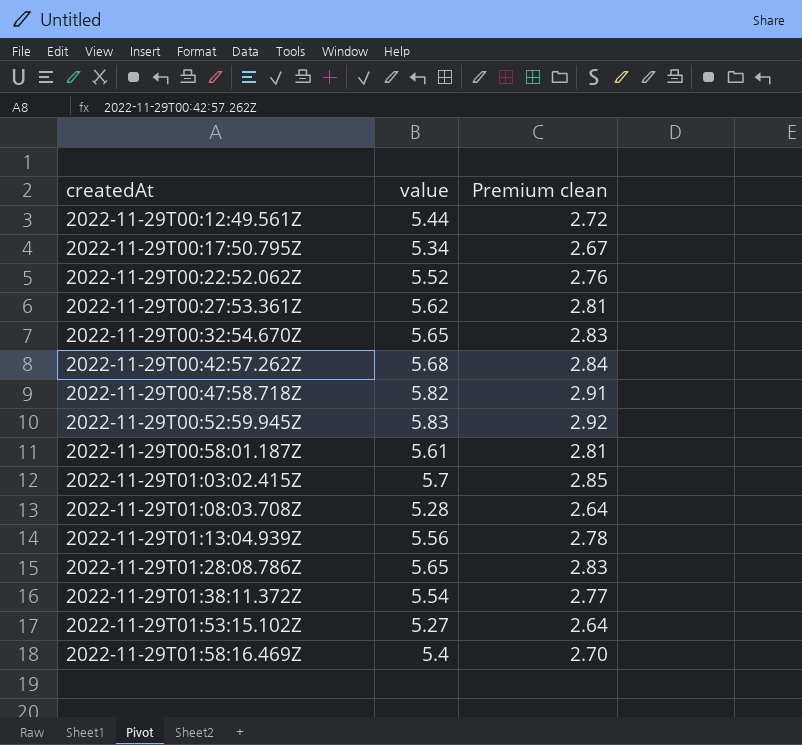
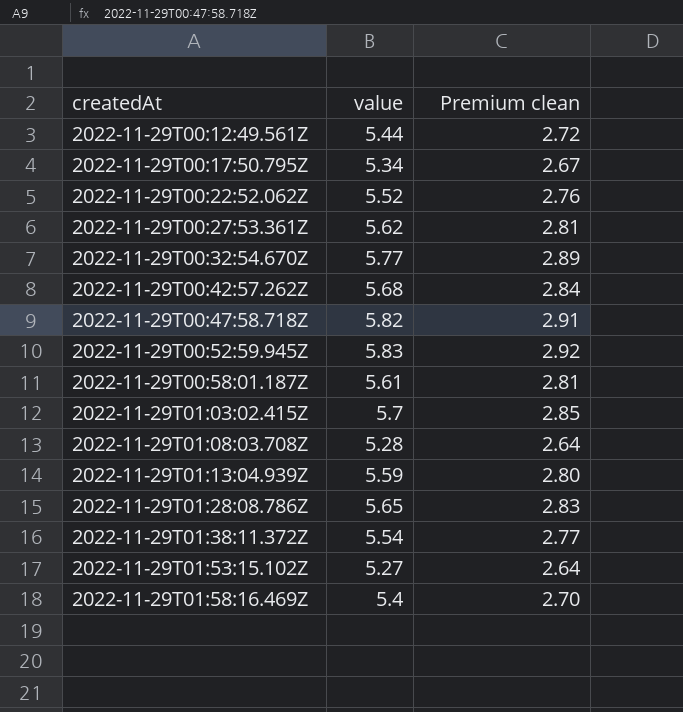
2022-11-29T00:32:54.670Z | value: 5.65 -> 5.77
2022-11-29T00:32:54.670Z | Premium clean: 2.83 -> 2.89
2022-11-29T01:13:04.939Z | value: 5.56 -> 5.59
2022-11-29T01:13:04.939Z | Premium clean: 2.78 -> 2.80

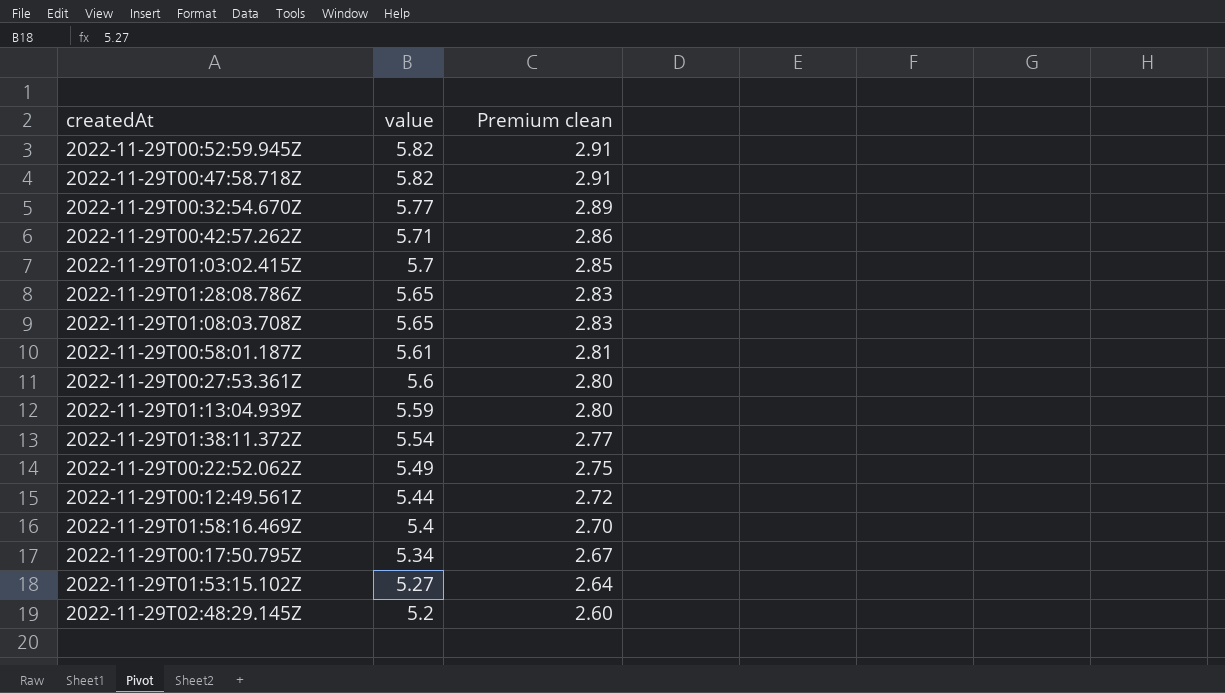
row order: createdAt ascending -> value descending
2022-11-29T00:52:59.945Z | value: 5.83 -> 5.82
2022-11-29T00:52:59.945Z | Premium clean: 2.92 -> 2.91
2022-11-29T00:42:57.262Z | value: 5.68 -> 5.71
2022-11-29T00:42:57.262Z | Premium clean: 2.84 -> 2.86
2022-11-29T01:08:03.708Z | value: 5.28 -> 5.65
2022-11-29T01:08:03.708Z | Premium clean: 2.64 -> 2.83
2022-11-29T00:27:53.361Z | value: 5.62 -> 5.6
2022-11-29T00:27:53.361Z | Premium clean: 2.81 -> 2.80
2022-11-29T00:22:52.062Z | value: 5.52 -> 5.49
2022-11-29T00:22:52.062Z | Premium clean: 2.76 -> 2.75
row 2022-11-29T02:48:29.145Z: none -> 5.2 | 2.60

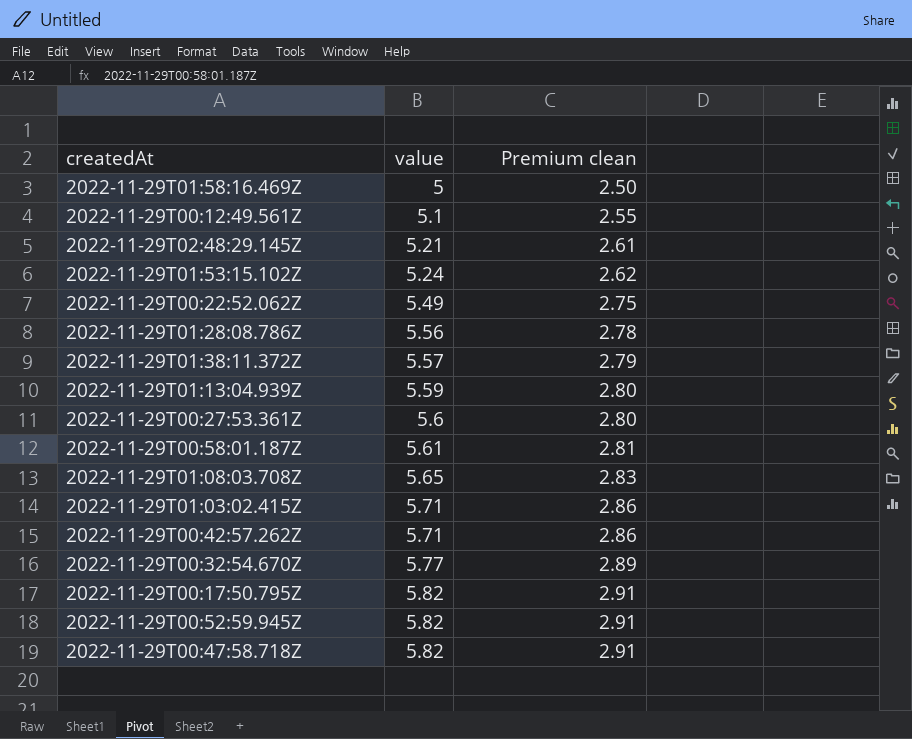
row order: value descending -> value ascending
2022-11-29T01:58:16.469Z | value: 5.4 -> 5
2022-11-29T01:58:16.469Z | Premium clean: 2.70 -> 2.50
2022-11-29T00:12:49.561Z | value: 5.44 -> 5.1
2022-11-29T00:12:49.561Z | Premium clean: 2.72 -> 2.55
2022-11-29T02:48:29.145Z | value: 5.2 -> 5.21
2022-11-29T02:48:29.145Z | Premium clean: 2.60 -> 2.61
2022-11-29T01:53:15.102Z | value: 5.27 -> 5.24
2022-11-29T01:53:15.102Z | Premium clean: 2.64 -> 2.62
2022-11-29T01:28:08.786Z | value: 5.65 -> 5.56
2022-11-29T01:28:08.786Z | Premium clean: 2.83 -> 2.78
2022-11-29T01:38:11.372Z | value: 5.54 -> 5.57
2022-11-29T01:38:11.372Z | Premium clean: 2.77 -> 2.79
2022-11-29T01:03:02.415Z | value: 5.7 -> 5.71
2022-11-29T01:03:02.415Z | Premium clean: 2.85 -> 2.86
2022-11-29T00:17:50.795Z | value: 5.34 -> 5.82
2022-11-29T00:17:50.795Z | Premium clean: 2.67 -> 2.91

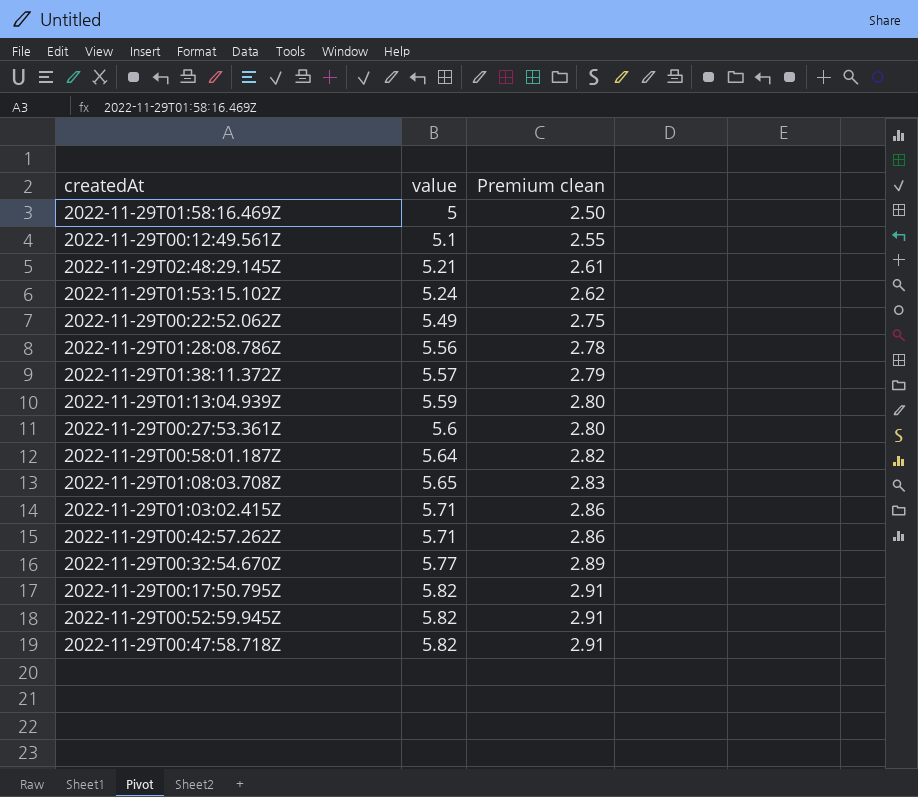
2022-11-29T00:58:01.187Z | value: 5.61 -> 5.64
2022-11-29T00:58:01.187Z | Premium clean: 2.81 -> 2.82

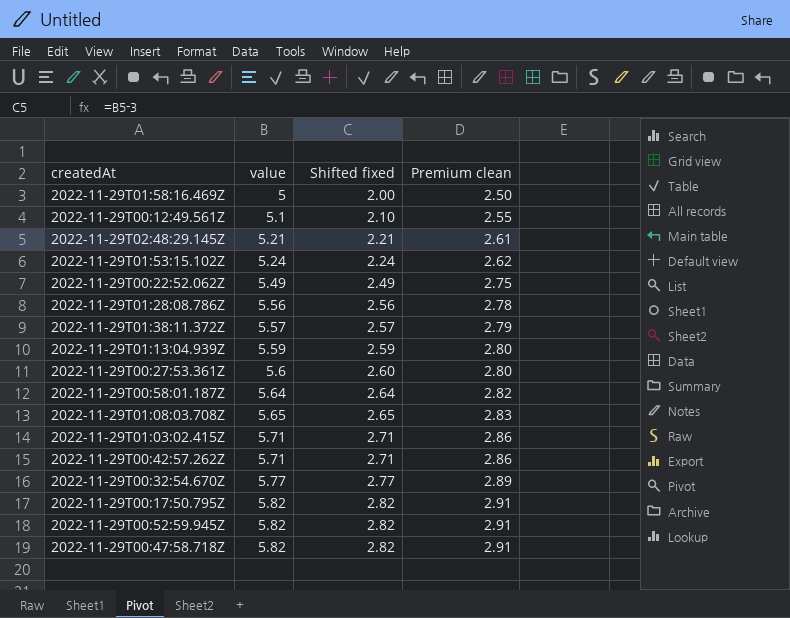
column Shifted fixed | formula: none -> [value] - 3

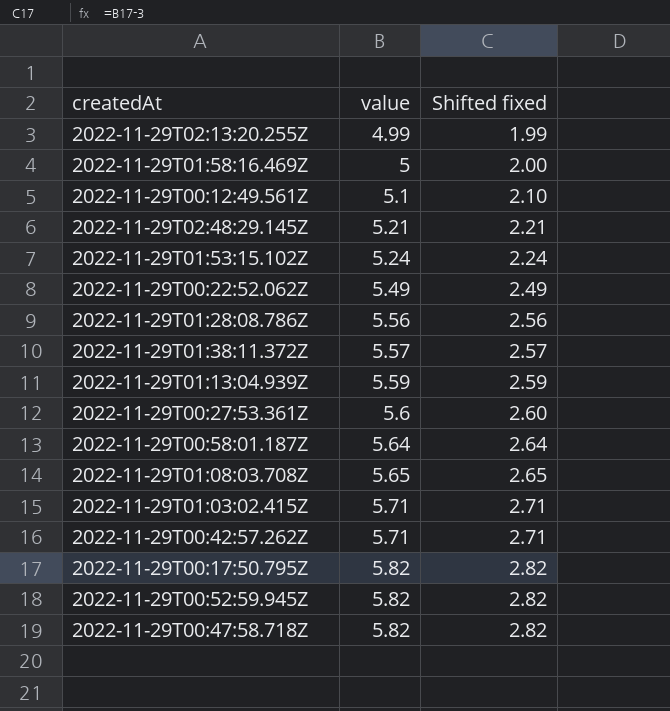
column Premium clean | formula: [value] * 0.5 -> none
row 2022-11-29T00:32:54.670Z: 5.77 | 2.77 | 2.89 -> none
row 2022-11-29T02:13:20.255Z: none -> 4.99 | 1.99

